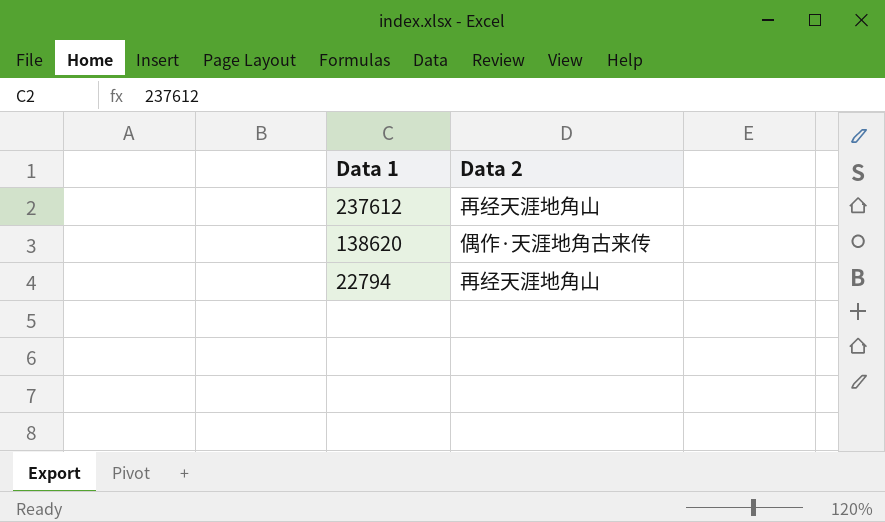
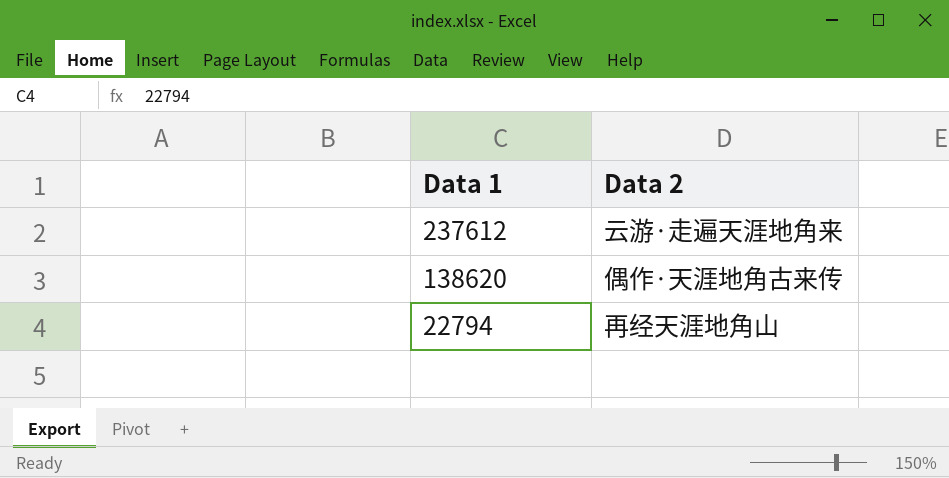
237612 | Data 2: 再经天涯地角山 -> 云游·走遍天涯地角来

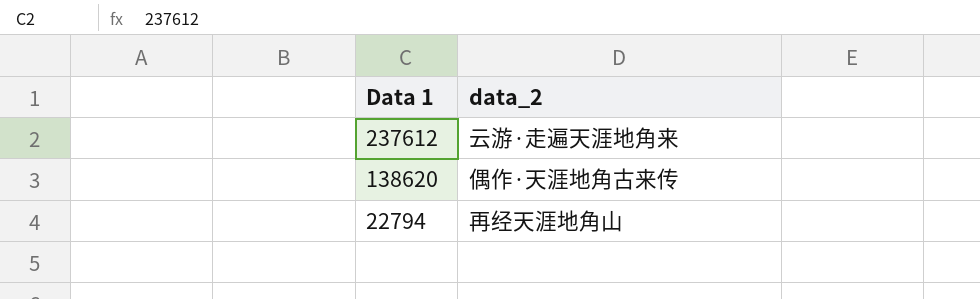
column name: Data 2 -> data_2

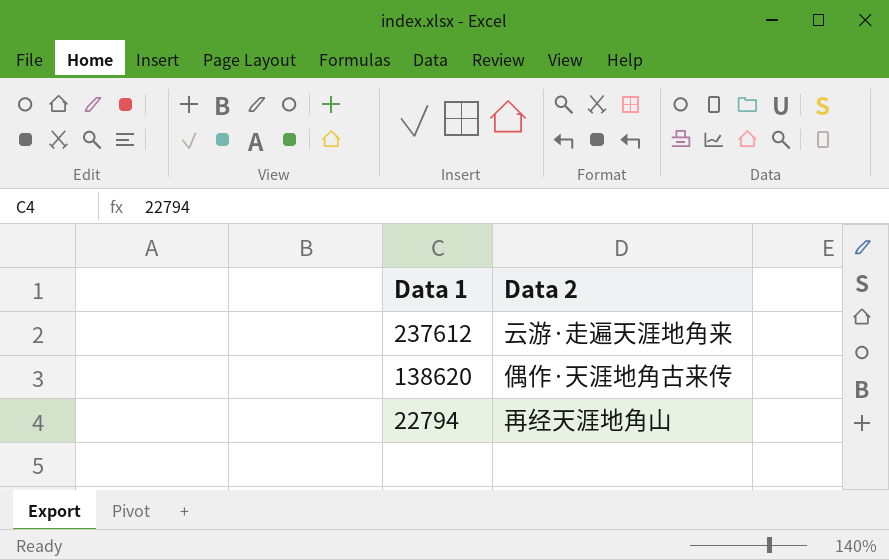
column name: data_2 -> Data 2

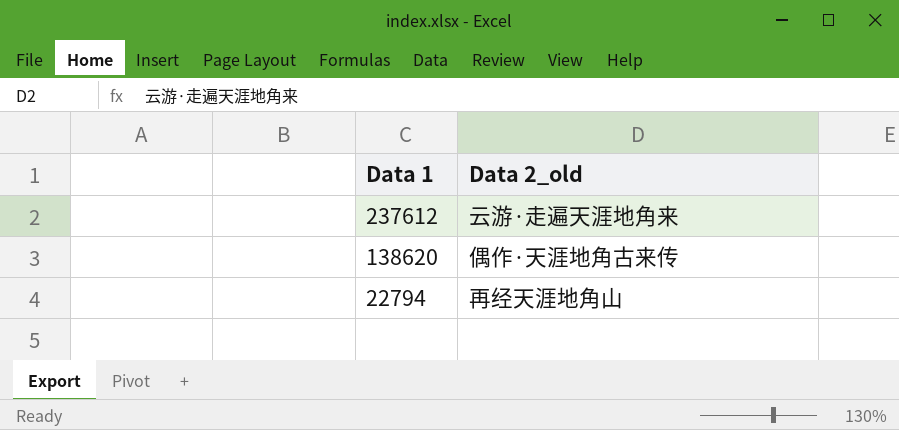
column name: Data 2 -> Data 2_old

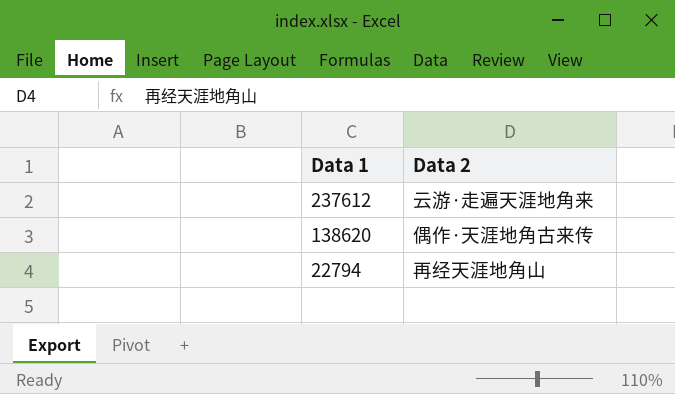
column name: Data 2_old -> Data 2

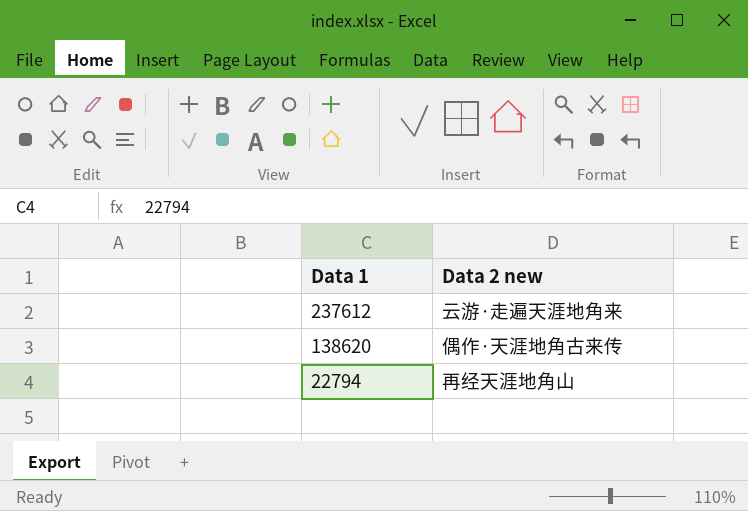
column name: Data 2 -> Data 2 new

